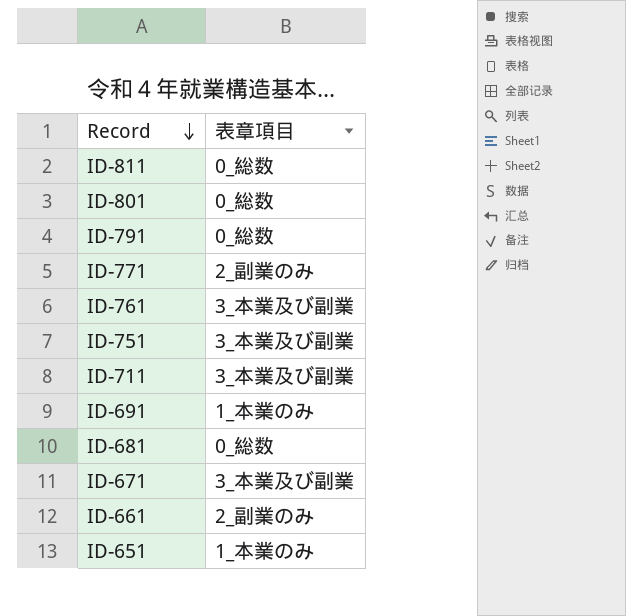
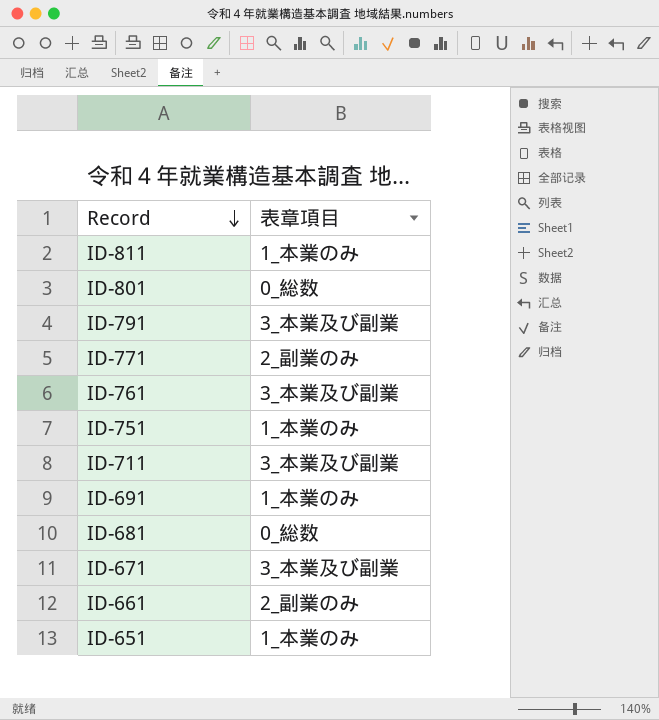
ID-811 | 表章項目: 0_総数 -> 1_本業のみ
ID-791 | 表章項目: 0_総数 -> 3_本業及び副業
ID-751 | 表章項目: 3_本業及び副業 -> 1_本業のみ

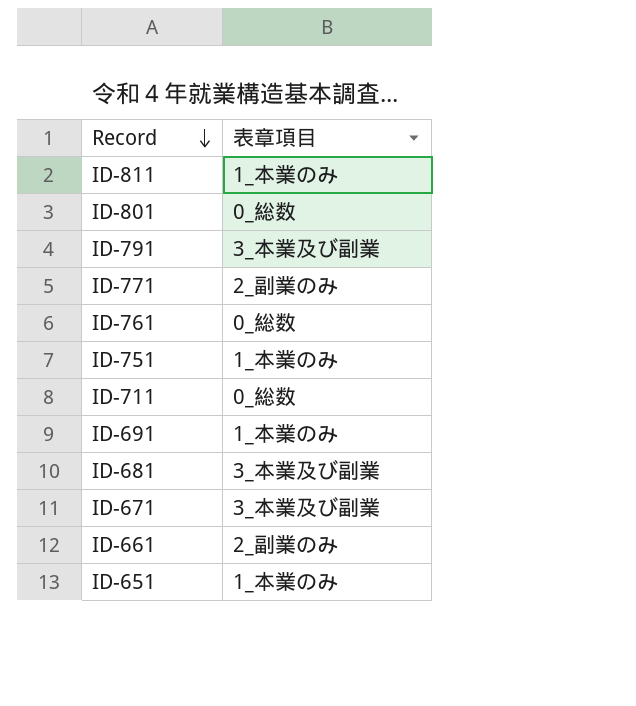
ID-761 | 表章項目: 3_本業及び副業 -> 0_総数
ID-711 | 表章項目: 3_本業及び副業 -> 0_総数
ID-681 | 表章項目: 0_総数 -> 3_本業及び副業

